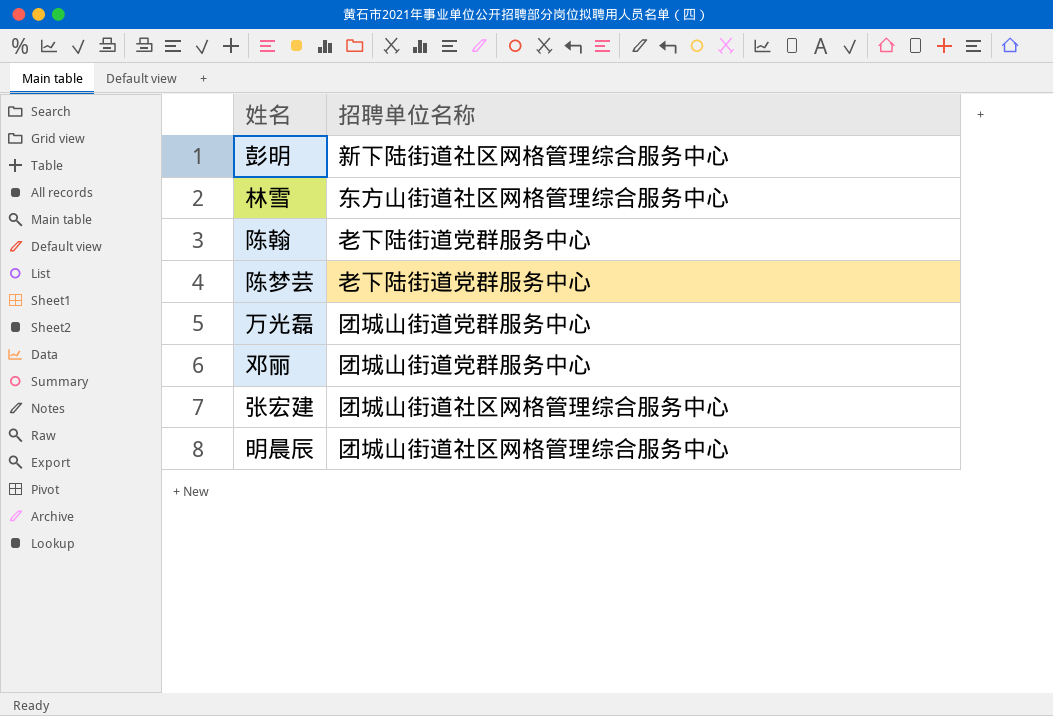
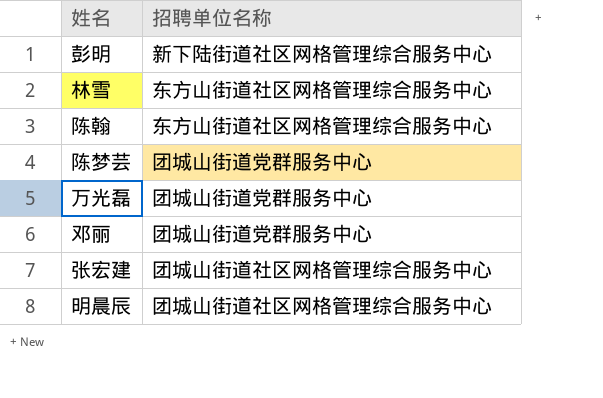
陈翰 | 招聘单位名称: 老下陆街道党群服务中心 -> 东方山街道社区网格管理综合服务中心
陈梦芸 | 招聘单位名称: 老下陆街道党群服务中心 -> 团城山街道党群服务中心

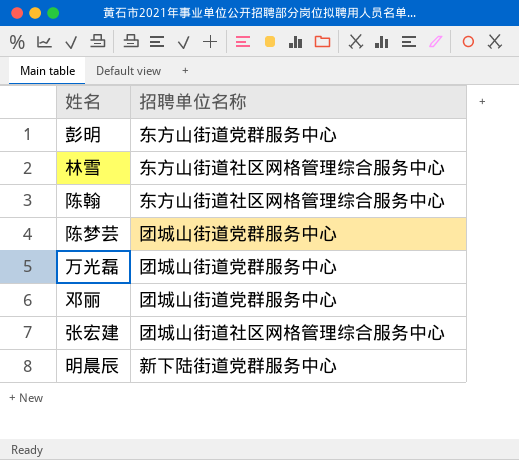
彭明 | 招聘单位名称: 新下陆街道社区网格管理综合服务中心 -> 东方山街道党群服务中心
明晨辰 | 招聘单位名称: 团城山街道社区网格管理综合服务中心 -> 新下陆街道党群服务中心

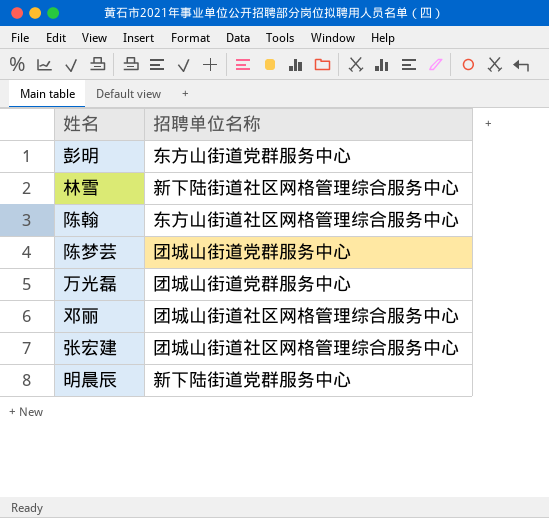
林雪 | 招聘单位名称: 东方山街道社区网格管理综合服务中心 -> 新下陆街道社区网格管理综合服务中心
邓丽 | 招聘单位名称: 团城山街道党群服务中心 -> 团城山街道社区网格管理综合服务中心

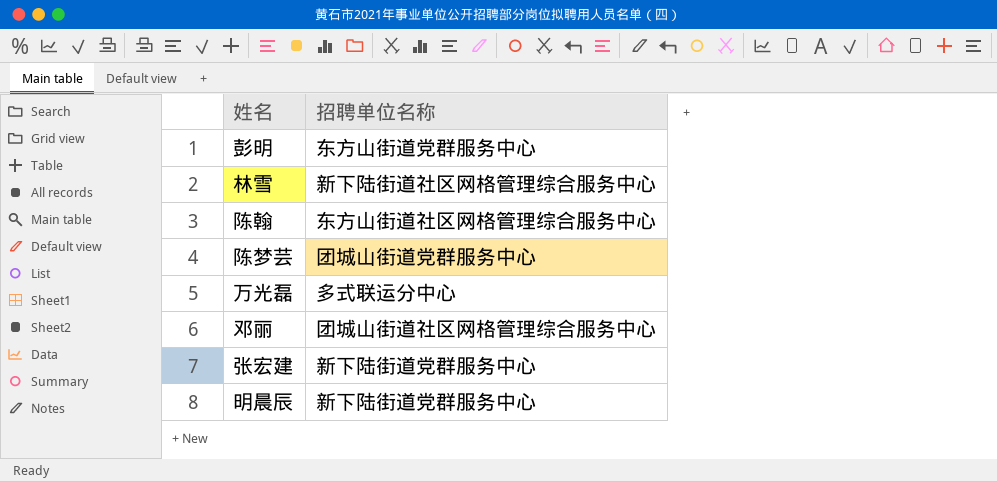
万光磊 | 招聘单位名称: 团城山街道党群服务中心 -> 多式联运分中心
张宏建 | 招聘单位名称: 团城山街道社区网格管理综合服务中心 -> 新下陆街道党群服务中心

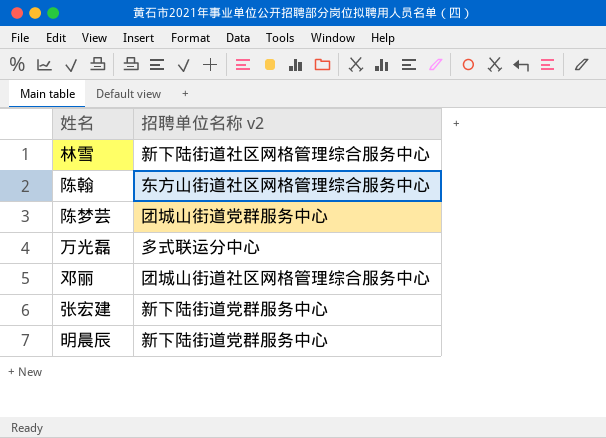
column name: 招聘单位名称 -> 招聘单位名称 v2
row 彭明: 东方山街道党群服务中心 -> none

